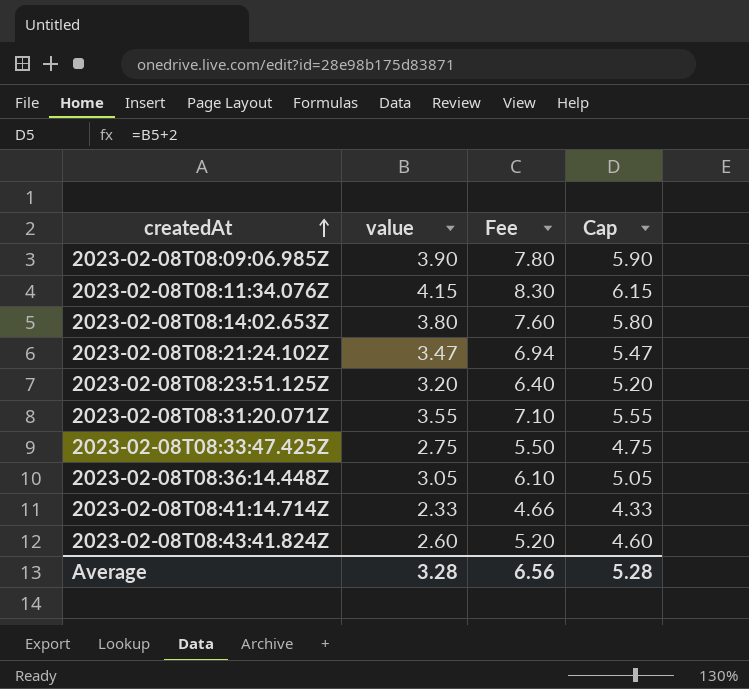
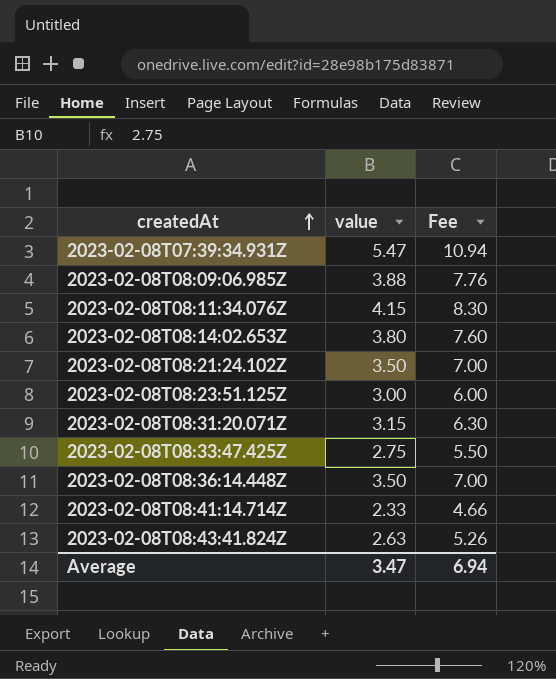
column Cap | formula: [value] + 2 -> none
row 2023-02-08T07:39:34.931Z: none -> 5.47 | 10.94
2023-02-08T08:09:06.985Z | value: 3.90 -> 3.88
2023-02-08T08:09:06.985Z | Fee: 7.80 -> 7.76
2023-02-08T08:21:24.102Z | value: 3.47 -> 3.50
2023-02-08T08:21:24.102Z | Fee: 6.94 -> 7.00
2023-02-08T08:23:51.125Z | value: 3.20 -> 3.00
2023-02-08T08:23:51.125Z | Fee: 6.40 -> 6.00
2023-02-08T08:31:20.071Z | value: 3.55 -> 3.15
2023-02-08T08:31:20.071Z | Fee: 7.10 -> 6.30
2023-02-08T08:36:14.448Z | value: 3.05 -> 3.50
2023-02-08T08:36:14.448Z | Fee: 6.10 -> 7.00
2023-02-08T08:43:41.824Z | value: 2.60 -> 2.63
2023-02-08T08:43:41.824Z | Fee: 5.20 -> 5.26
Average | value: 3.28 -> 3.47
Average | Fee: 6.56 -> 6.94

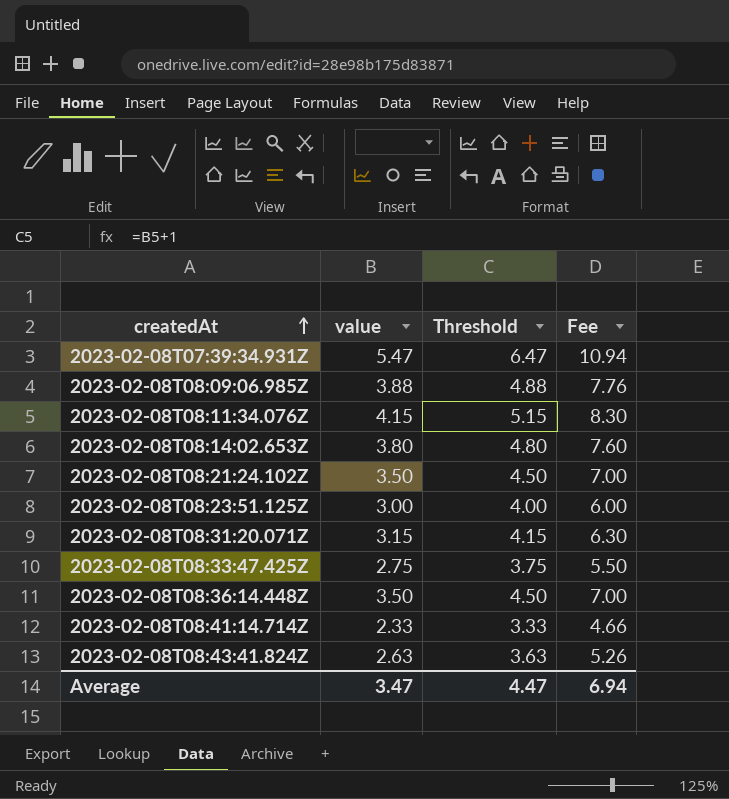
column Threshold | formula: none -> [value] + 1

